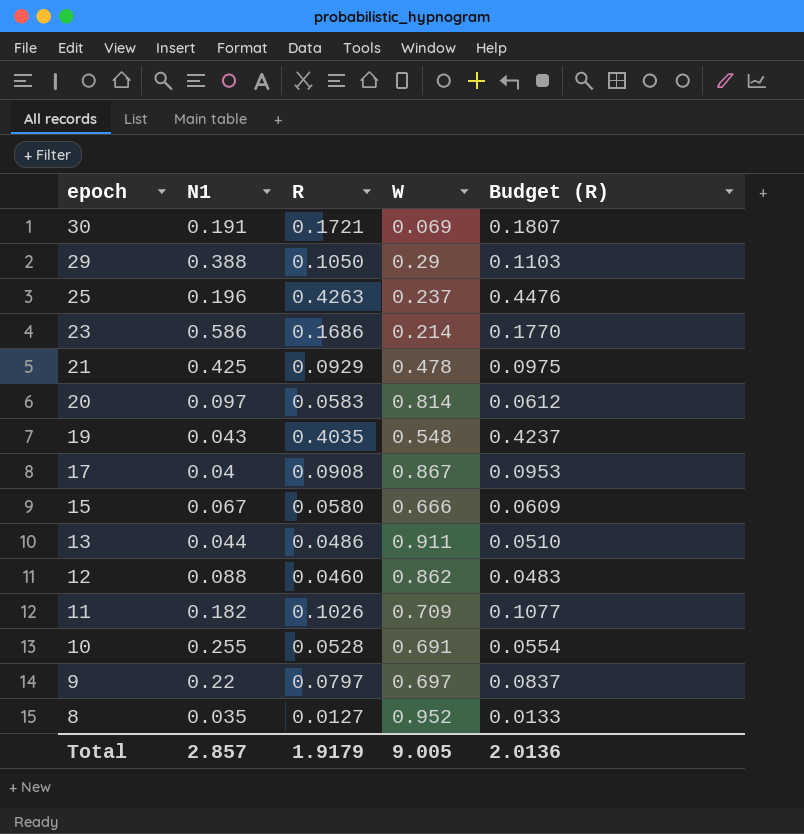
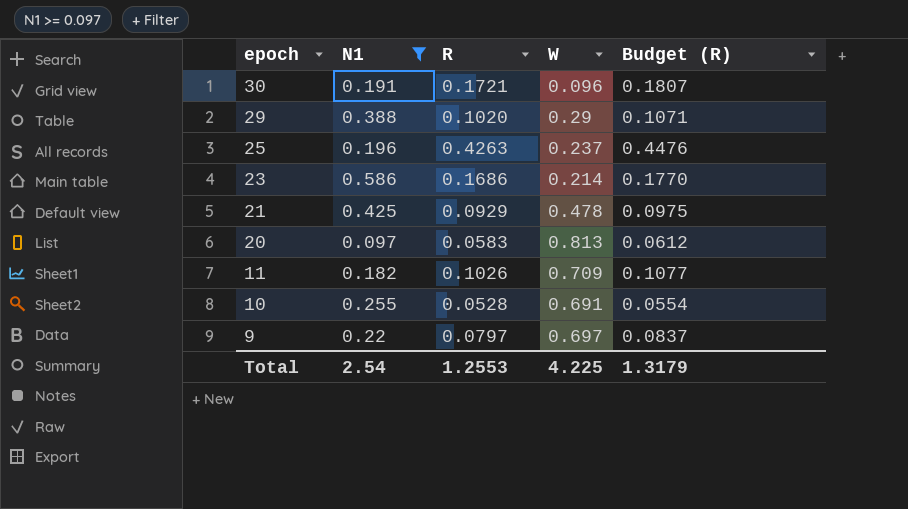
filter: none -> N1 >= 0.097
30 | W: 0.069 -> 0.096
29 | R: 0.1050 -> 0.1020
29 | Budget (R): 0.1103 -> 0.1071
20 | W: 0.814 -> 0.813
Total | N1: 2.857 -> 2.54
Total | R: 1.9179 -> 1.2553
Total | W: 9.005 -> 4.225
Total | Budget (R): 2.0136 -> 1.3179

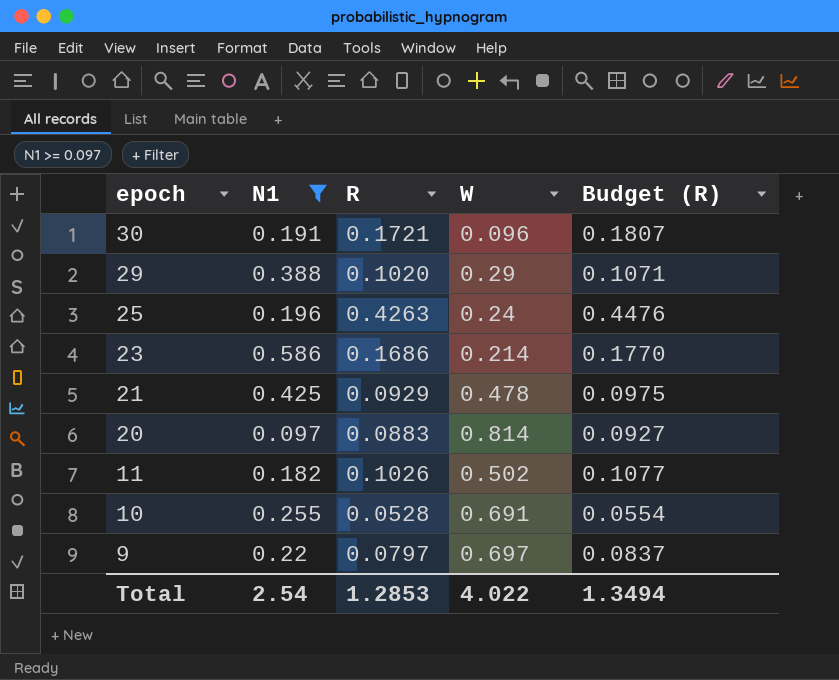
25 | W: 0.237 -> 0.24
20 | R: 0.0583 -> 0.0883
20 | W: 0.813 -> 0.814
20 | Budget (R): 0.0612 -> 0.0927
11 | W: 0.709 -> 0.502
Total | R: 1.2553 -> 1.2853
Total | W: 4.225 -> 4.022
Total | Budget (R): 1.3179 -> 1.3494

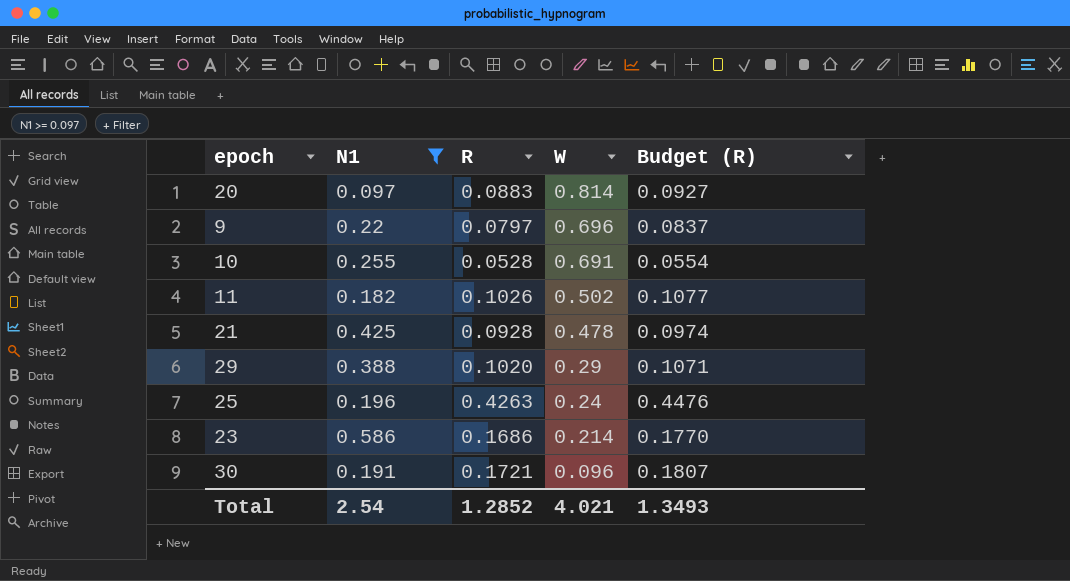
row order: epoch descending -> W descending
9 | W: 0.697 -> 0.696
21 | R: 0.0929 -> 0.0928
21 | Budget (R): 0.0975 -> 0.0974
Total | R: 1.2853 -> 1.2852
Total | W: 4.022 -> 4.021
Total | Budget (R): 1.3494 -> 1.3493

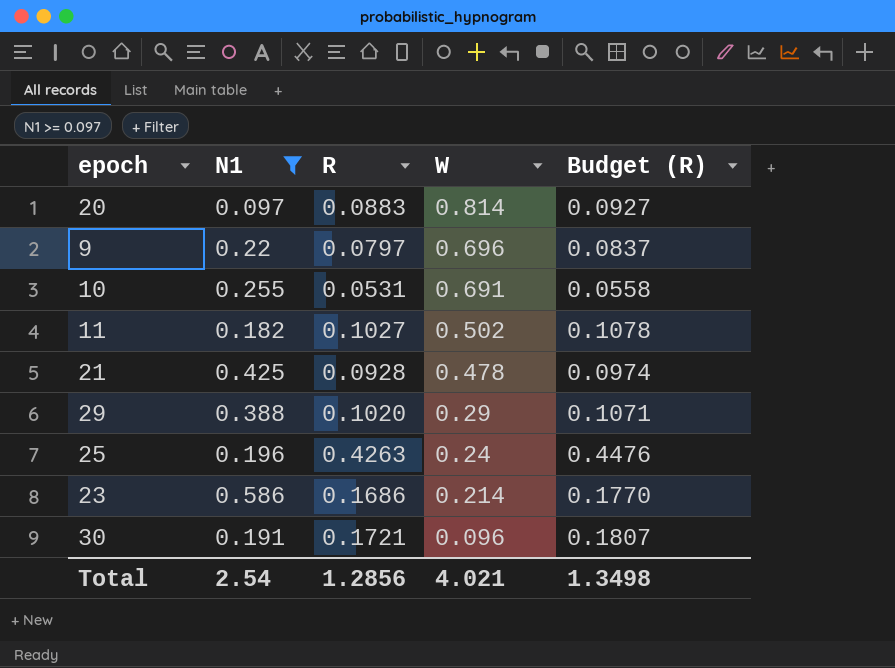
10 | R: 0.0528 -> 0.0531
10 | Budget (R): 0.0554 -> 0.0558
11 | R: 0.1026 -> 0.1027
11 | Budget (R): 0.1077 -> 0.1078
Total | R: 1.2852 -> 1.2856
Total | Budget (R): 1.3493 -> 1.3498

